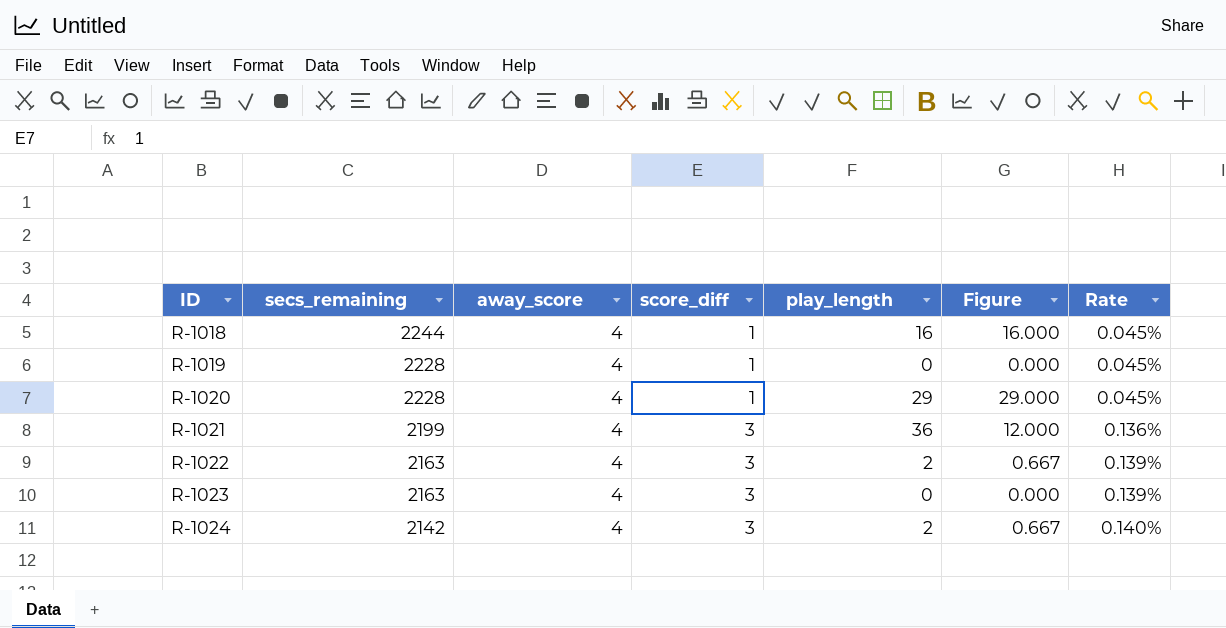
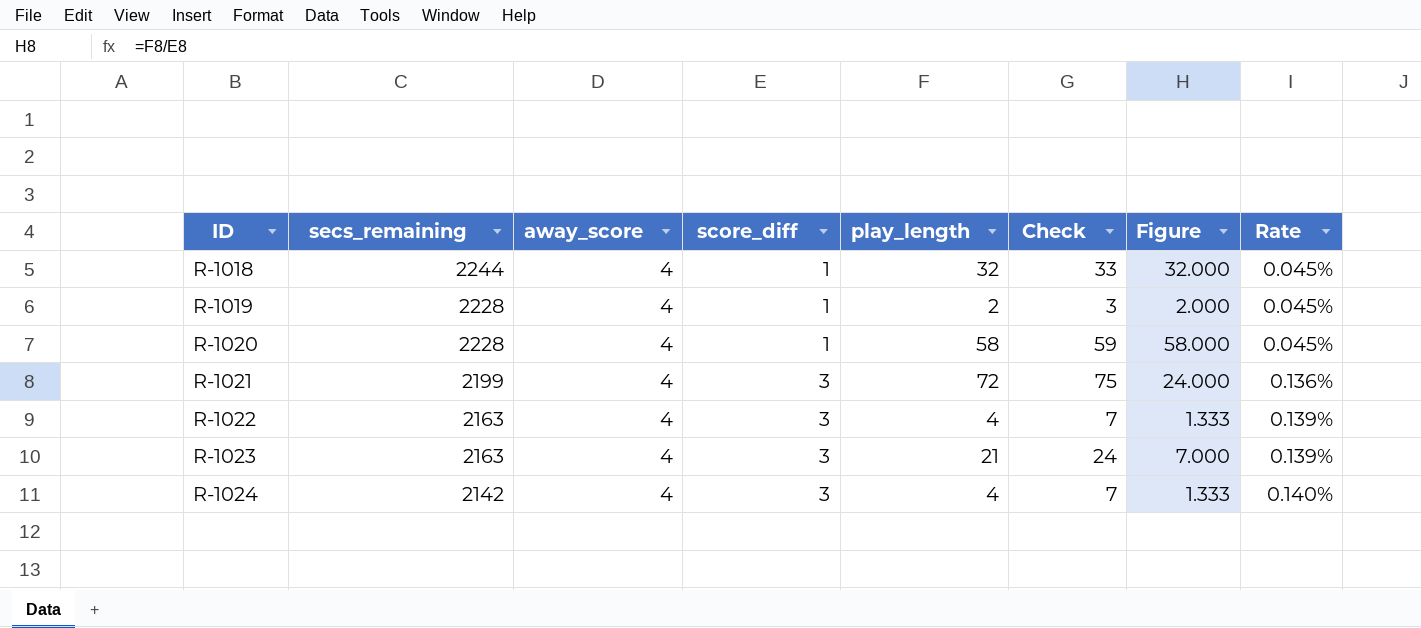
column Check | formula: none -> [score_diff] + [play_length]
R-1018 | play_length: 16 -> 32
R-1018 | Figure: 16.000 -> 32.000
R-1019 | play_length: 0 -> 2
R-1019 | Figure: 0.000 -> 2.000
R-1020 | play_length: 29 -> 58
R-1020 | Figure: 29.000 -> 58.000
R-1021 | play_length: 36 -> 72
R-1021 | Figure: 12.000 -> 24.000
R-1022 | play_length: 2 -> 4
R-1022 | Figure: 0.667 -> 1.333
R-1023 | play_length: 0 -> 21
R-1023 | Figure: 0.000 -> 7.000
R-1024 | play_length: 2 -> 4
R-1024 | Figure: 0.667 -> 1.333

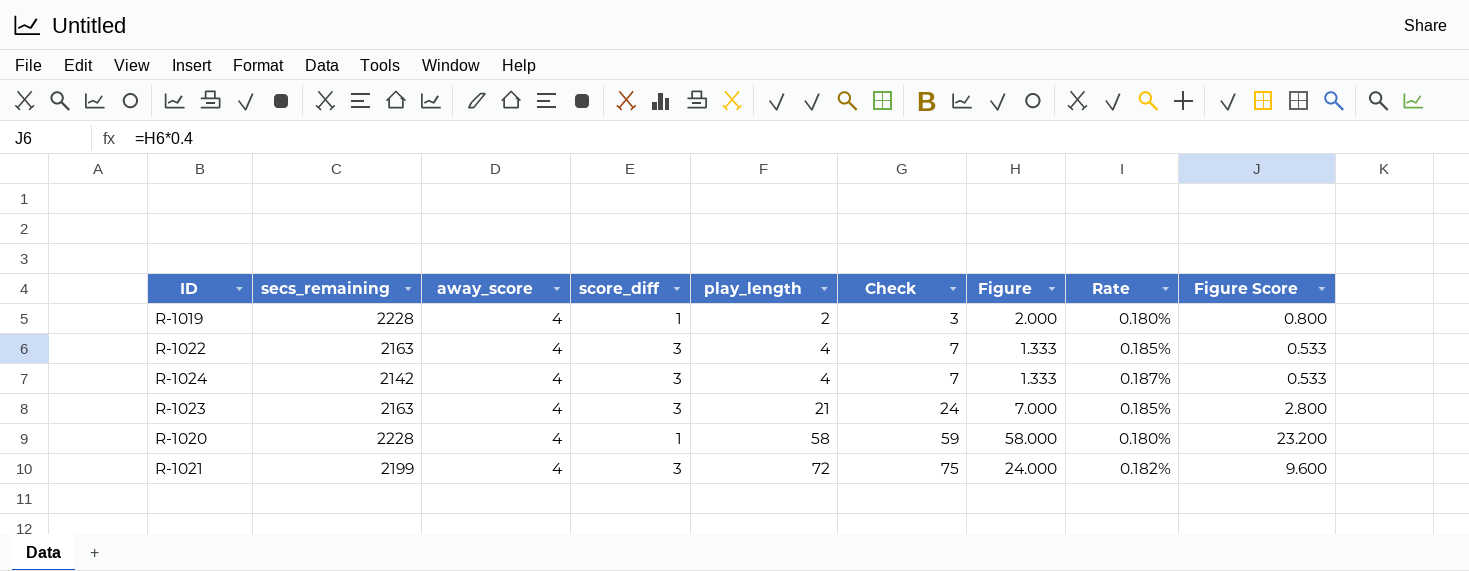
row order: ID ascending -> play_length ascending
column Rate | formula: [score_diff] / [secs_remaining] -> [away_score] / [secs_remaining]
column Figure Score | formula: none -> [Figure] * 0.4
row R-1018: 2244 | 4 | 1 | 32 | 33 | 32.000 | 0.045% -> none

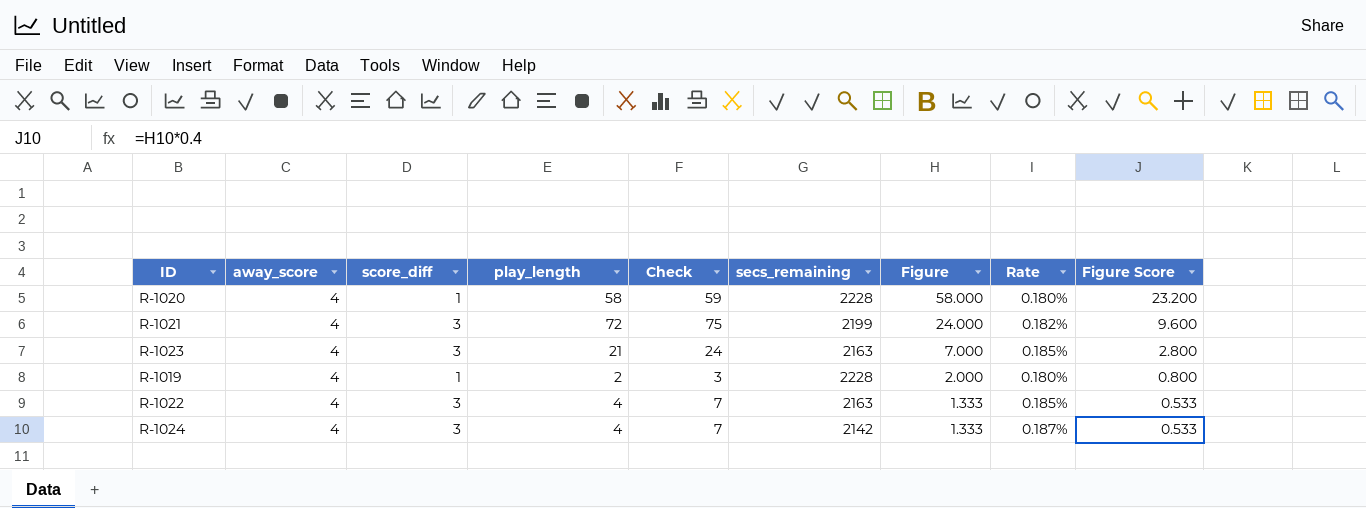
row order: play_length ascending -> Figure descending
column secs_remaining | position: 2 -> 6

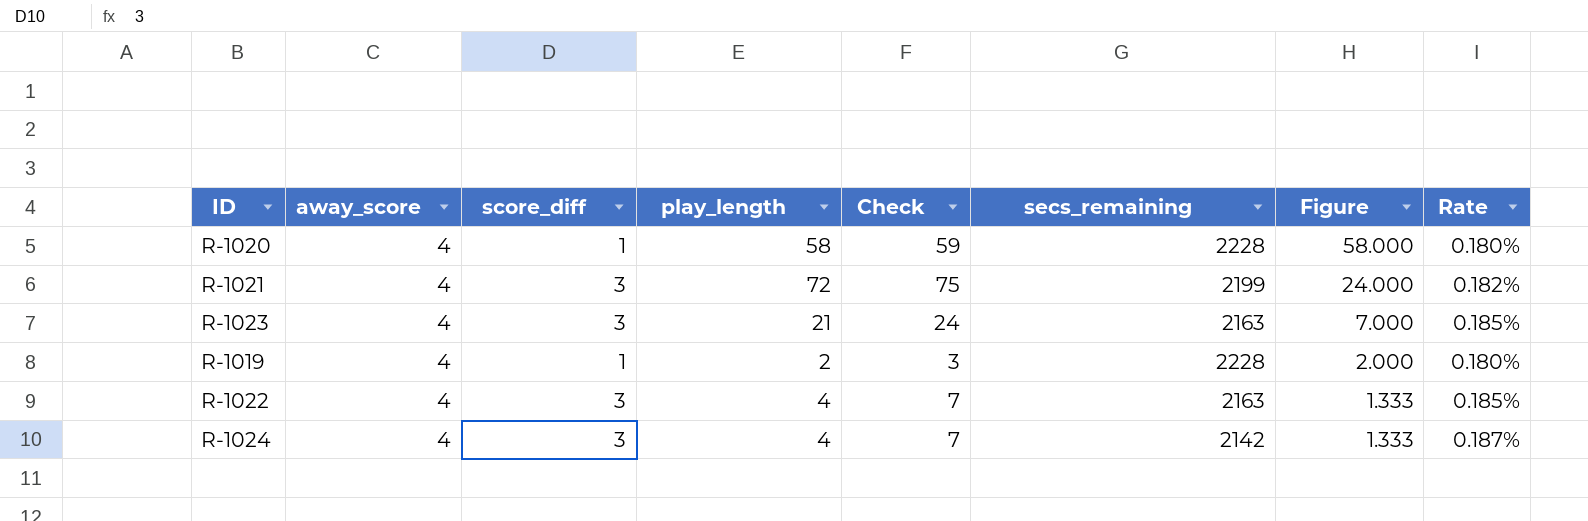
column Figure Score | formula: [Figure] * 0.4 -> none

